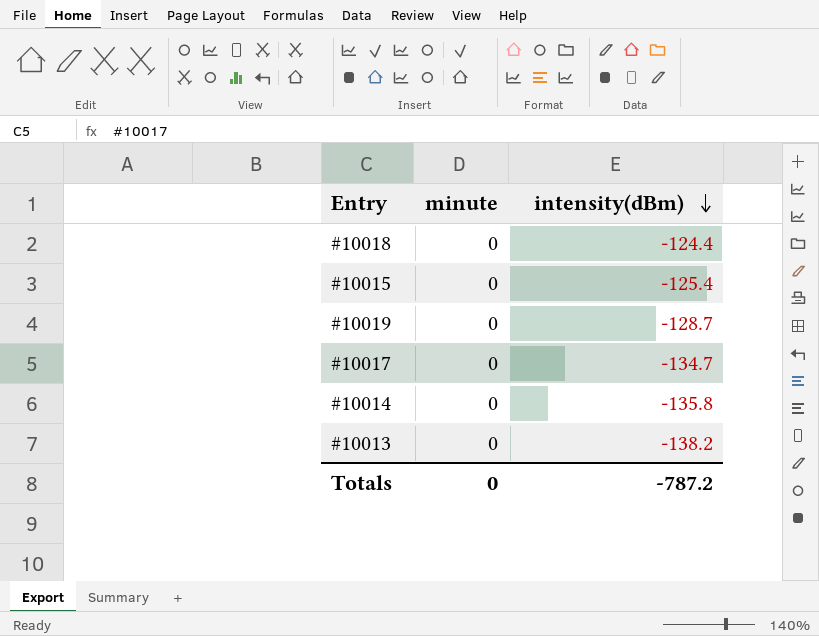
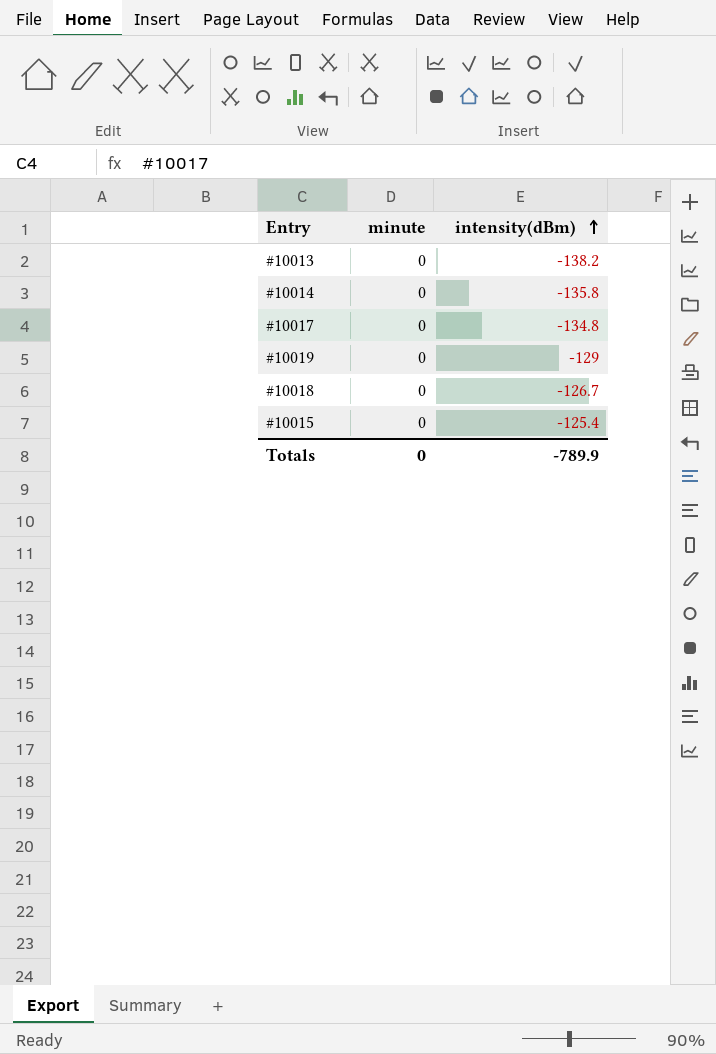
row order: intensity(dBm) descending -> intensity(dBm) ascending
#10017 | intensity(dBm): -134.7 -> -134.8
#10019 | intensity(dBm): -128.7 -> -129
#10018 | intensity(dBm): -124.4 -> -126.7
Totals | intensity(dBm): -787.2 -> -789.9

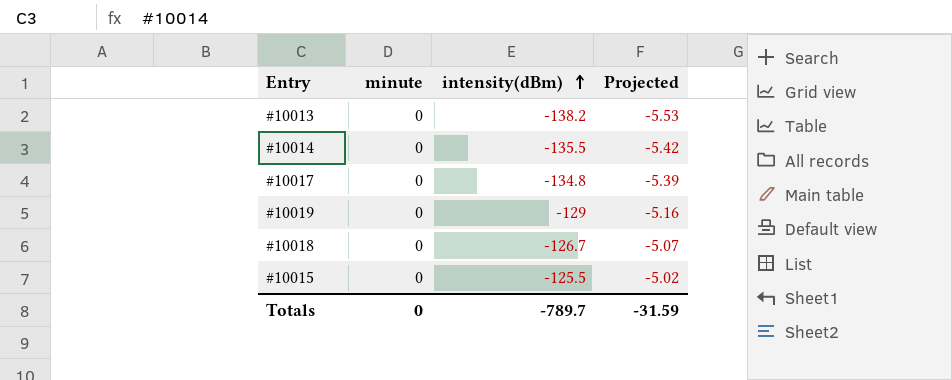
column Projected | formula: none -> [intensity(dBm)] * 0.04
#10014 | intensity(dBm): -135.8 -> -135.5
#10015 | intensity(dBm): -125.4 -> -125.5
Totals | intensity(dBm): -789.9 -> -789.7

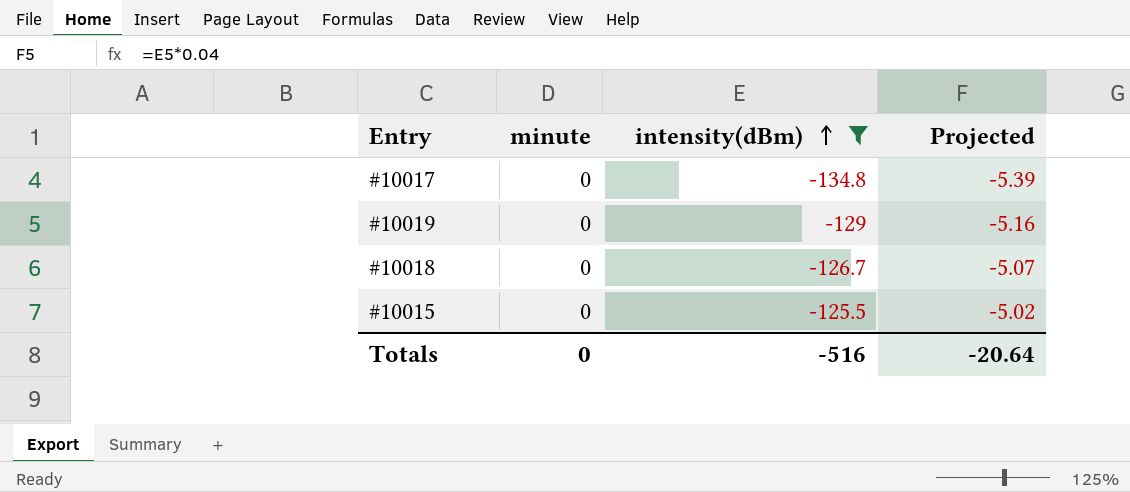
filter: none -> intensity(dBm) >= -134.8
Totals | intensity(dBm): -789.7 -> -516
Totals | Projected: -31.59 -> -20.64

